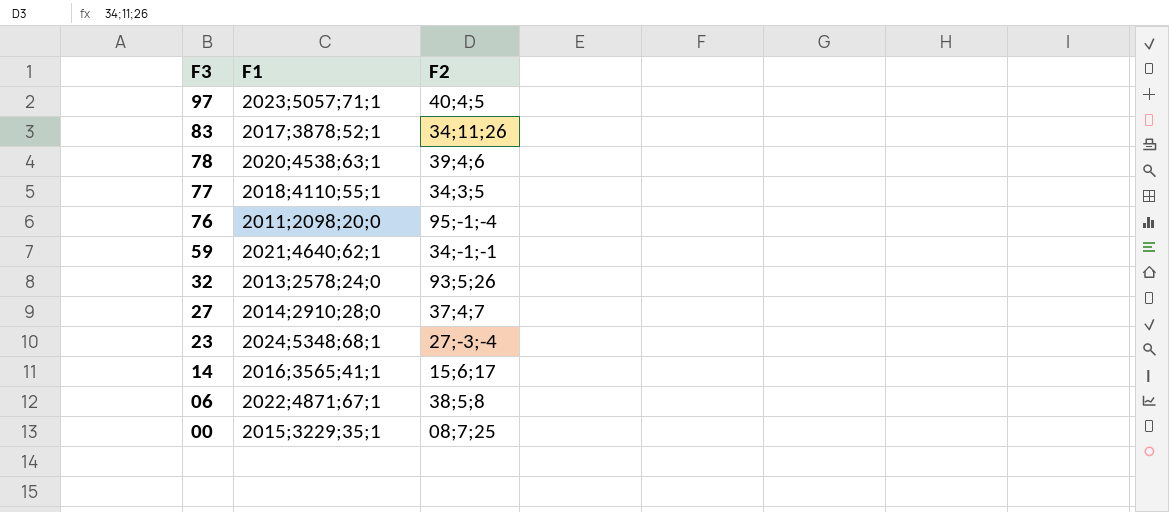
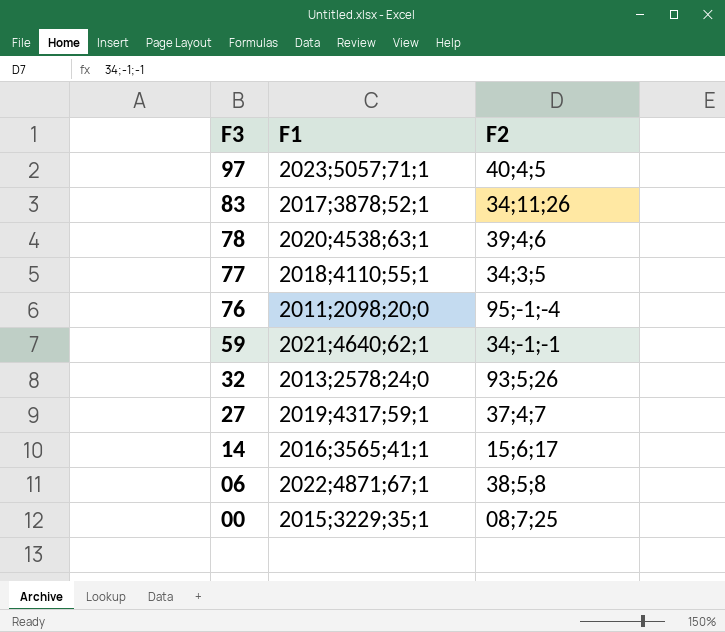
row 23: 2024;5348;68;1 | 27;-3;-4 -> none
27 | F1: 2014;2910;28;0 -> 2019;4317;59;1

